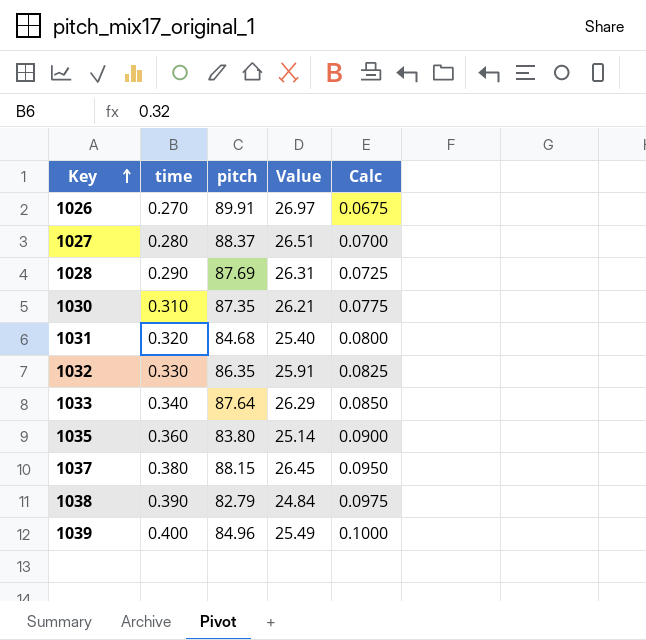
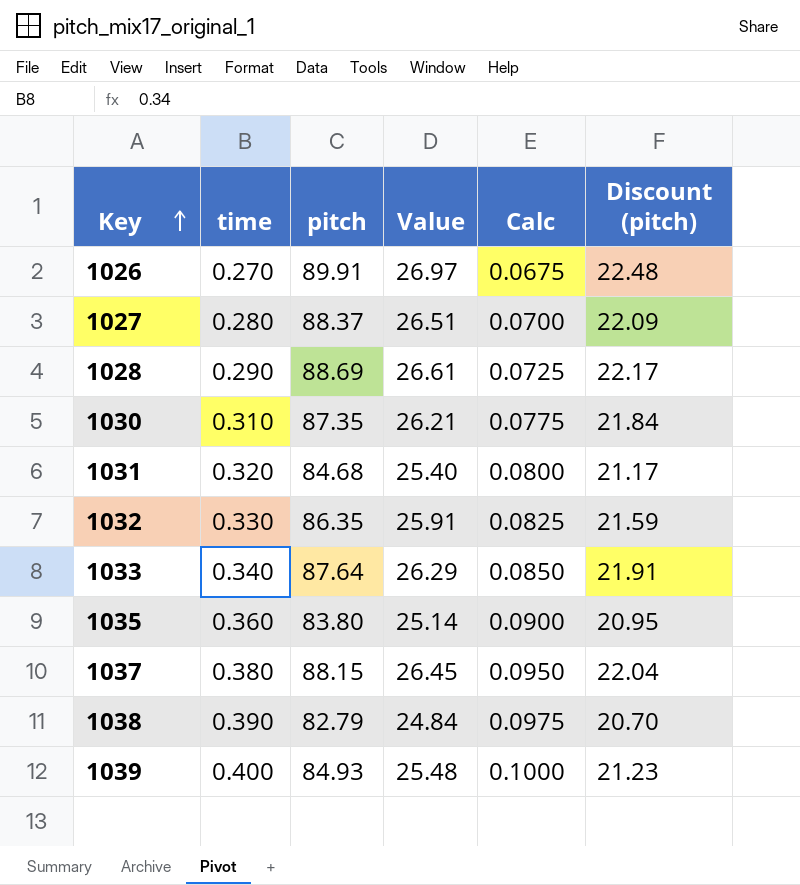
column Discount (pitch) | formula: none -> [pitch] * 0.25
1028 | pitch: 87.69 -> 88.69
1028 | Value: 26.31 -> 26.61
1039 | pitch: 84.96 -> 84.93
1039 | Value: 25.49 -> 25.48

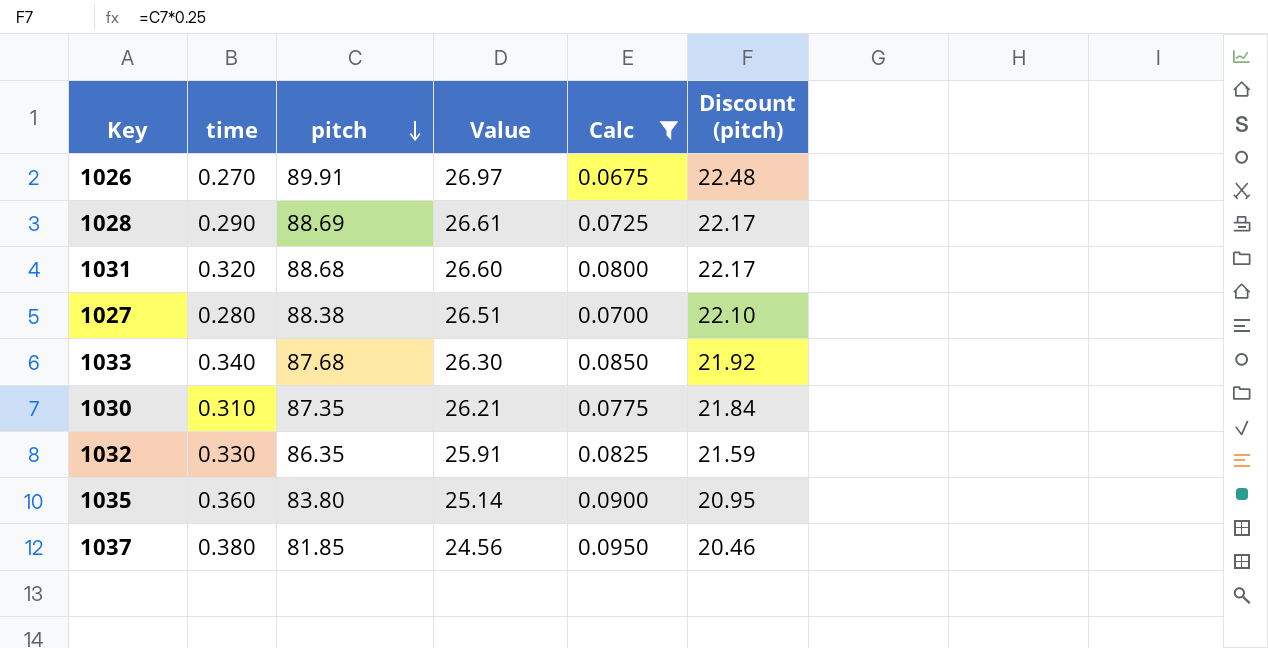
filter: none -> Calc <= 0.0950
row order: Key ascending -> pitch descending
1031 | pitch: 84.68 -> 88.68
1031 | Value: 25.40 -> 26.60
1031 | Discount (pitch): 21.17 -> 22.17
1027 | pitch: 88.37 -> 88.38
1027 | Discount (pitch): 22.09 -> 22.10
1033 | pitch: 87.64 -> 87.68
1033 | Value: 26.29 -> 26.30
1033 | Discount (pitch): 21.91 -> 21.92
1037 | pitch: 88.15 -> 81.85
1037 | Value: 26.45 -> 24.56
1037 | Discount (pitch): 22.04 -> 20.46

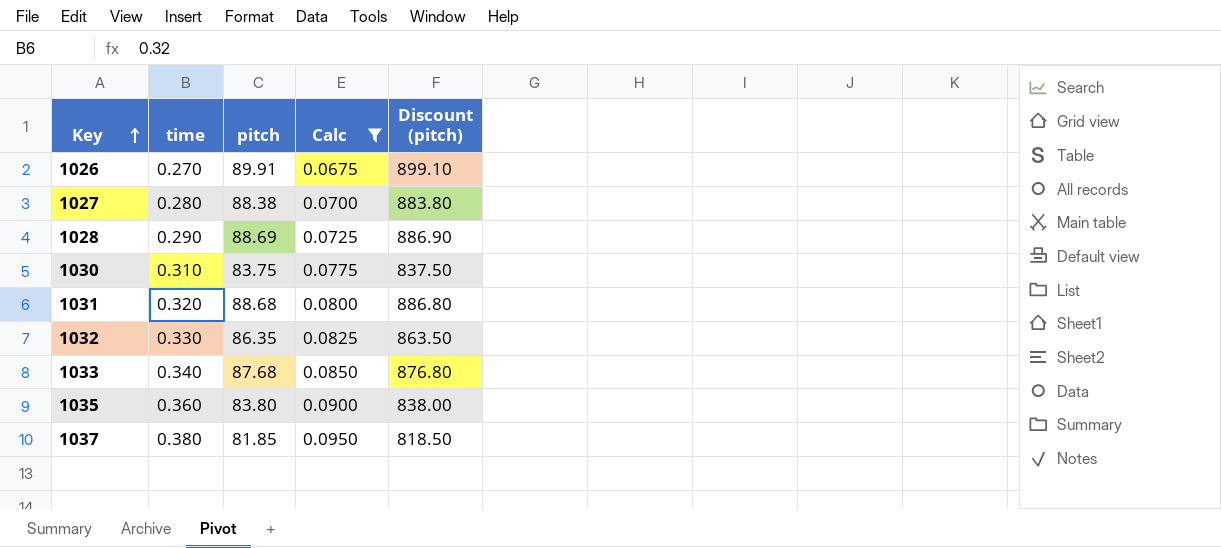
row order: pitch descending -> Key ascending
column Value | formula: [pitch] * 0.3 -> none
column Discount (pitch) | formula: [pitch] * 0.25 -> [pitch] * 10
1030 | pitch: 87.35 -> 83.75

